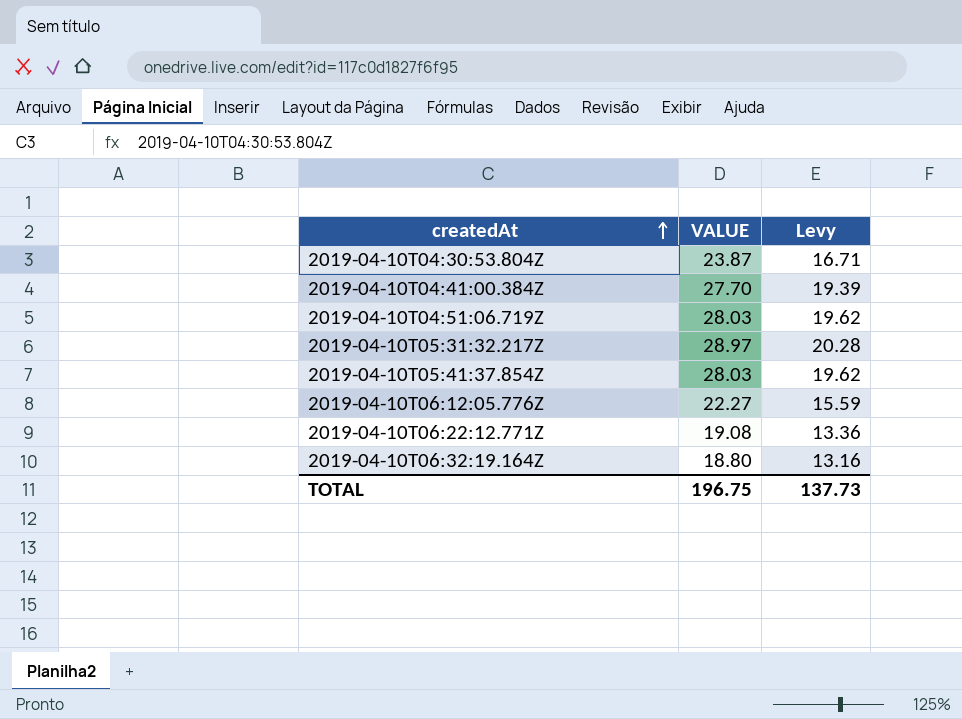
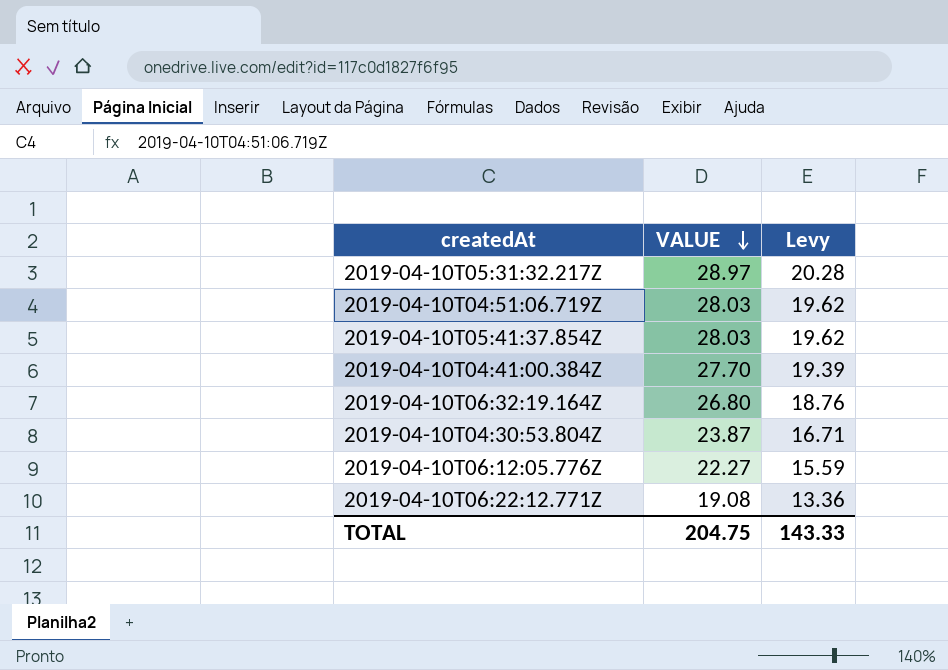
row order: createdAt ascending -> VALUE descending
2019-04-10T06:32:19.164Z | VALUE: 18.80 -> 26.80
2019-04-10T06:32:19.164Z | Levy: 13.16 -> 18.76
TOTAL | VALUE: 196.75 -> 204.75
TOTAL | Levy: 137.73 -> 143.33

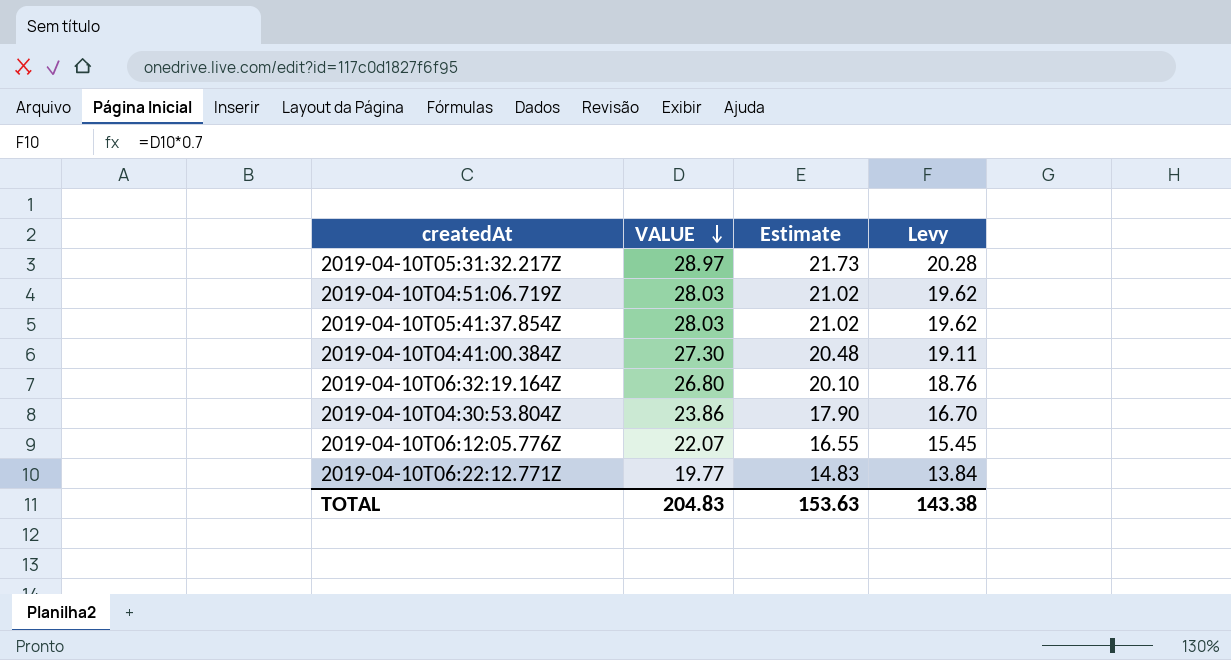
column Estimate | formula: none -> [VALUE] * 0.75
2019-04-10T04:41:00.384Z | VALUE: 27.70 -> 27.30
2019-04-10T04:41:00.384Z | Levy: 19.39 -> 19.11
2019-04-10T04:30:53.804Z | VALUE: 23.87 -> 23.86
2019-04-10T04:30:53.804Z | Levy: 16.71 -> 16.70
2019-04-10T06:12:05.776Z | VALUE: 22.27 -> 22.07
2019-04-10T06:12:05.776Z | Levy: 15.59 -> 15.45
2019-04-10T06:22:12.771Z | VALUE: 19.08 -> 19.77
2019-04-10T06:22:12.771Z | Levy: 13.36 -> 13.84
TOTAL | VALUE: 204.75 -> 204.83
TOTAL | Levy: 143.33 -> 143.38

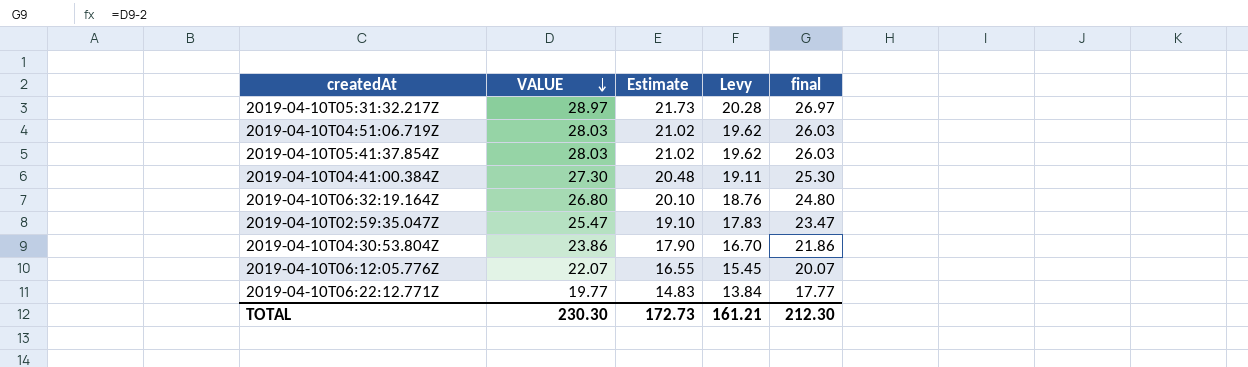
column final | formula: none -> [VALUE] - 2
row 2019-04-10T02:59:35.047Z: none -> 25.47 | 19.10 | 17.83 | 23.47
TOTAL | VALUE: 204.83 -> 230.30
TOTAL | Estimate: 153.63 -> 172.73
TOTAL | Levy: 143.38 -> 161.21

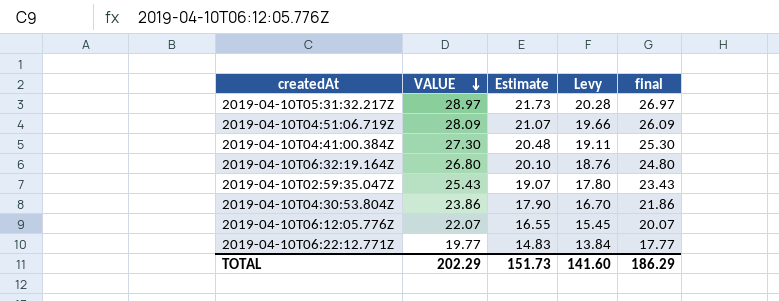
row 2019-04-10T05:41:37.854Z: 28.03 | 21.02 | 19.62 | 26.03 -> none
2019-04-10T04:51:06.719Z | VALUE: 28.03 -> 28.09
2019-04-10T04:51:06.719Z | Estimate: 21.02 -> 21.07
2019-04-10T04:51:06.719Z | Levy: 19.62 -> 19.66
2019-04-10T04:51:06.719Z | final: 26.03 -> 26.09
2019-04-10T02:59:35.047Z | VALUE: 25.47 -> 25.43
2019-04-10T02:59:35.047Z | Estimate: 19.10 -> 19.07
2019-04-10T02:59:35.047Z | Levy: 17.83 -> 17.80
2019-04-10T02:59:35.047Z | final: 23.47 -> 23.43
TOTAL | VALUE: 230.30 -> 202.29
TOTAL | Estimate: 172.73 -> 151.73
TOTAL | Levy: 161.21 -> 141.60
TOTAL | final: 212.30 -> 186.29

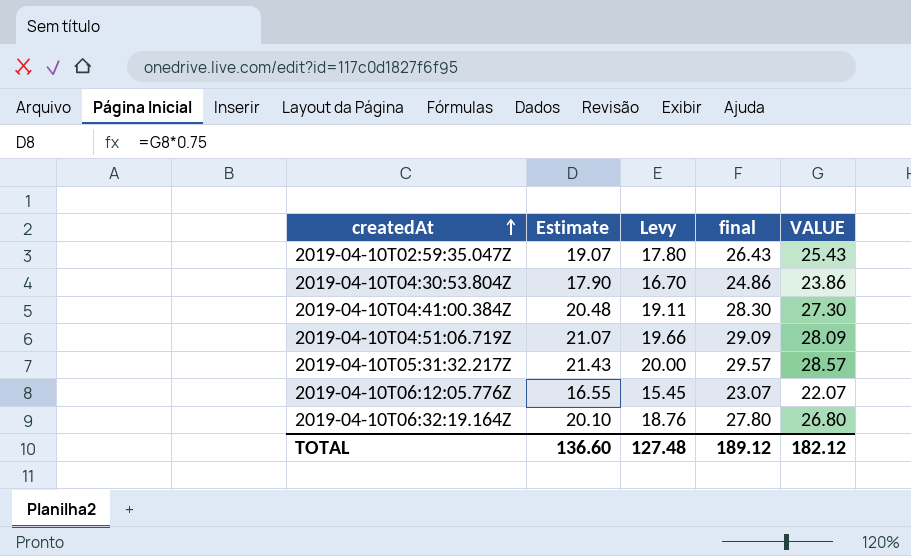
row order: VALUE descending -> createdAt ascending
column final | formula: [VALUE] - 2 -> [VALUE] + 1
column VALUE | position: 2 -> 5
row 2019-04-10T06:22:12.771Z: 19.77 | 14.83 | 13.84 | 17.77 -> none
2019-04-10T05:31:32.217Z | Estimate: 21.73 -> 21.43
2019-04-10T05:31:32.217Z | Levy: 20.28 -> 20.00
2019-04-10T05:31:32.217Z | VALUE: 28.97 -> 28.57
TOTAL | Estimate: 151.73 -> 136.60
TOTAL | Levy: 141.60 -> 127.48
TOTAL | final: 186.29 -> 189.12
TOTAL | VALUE: 202.29 -> 182.12

